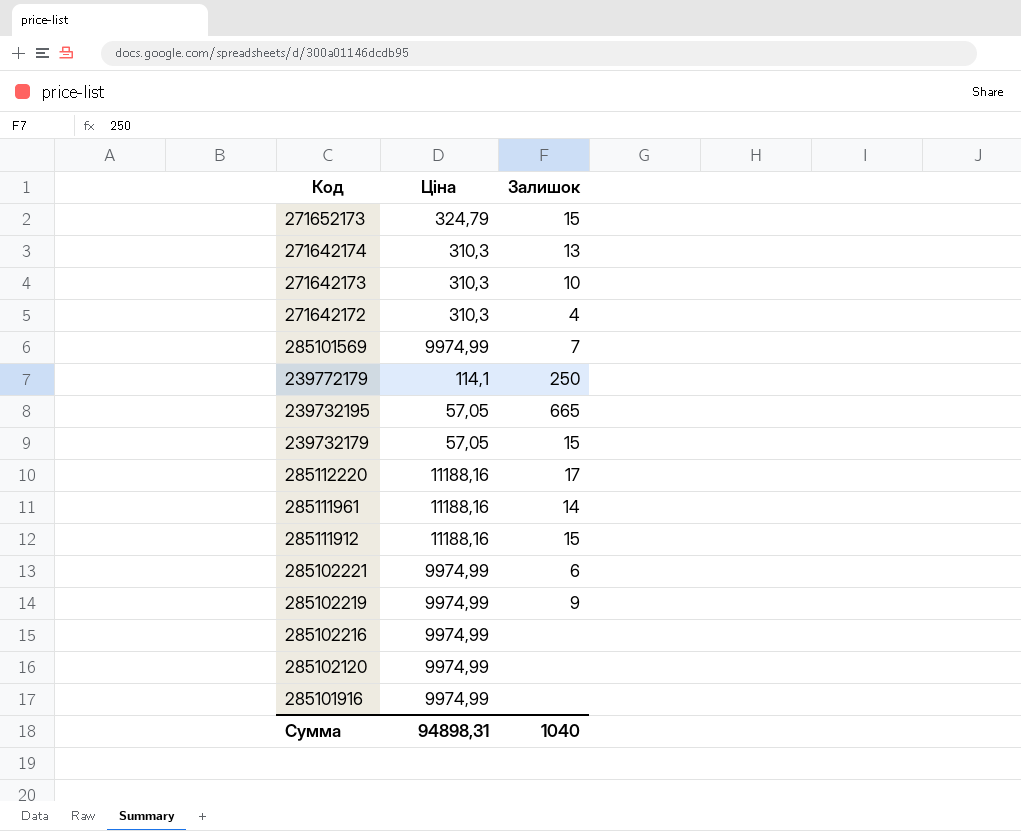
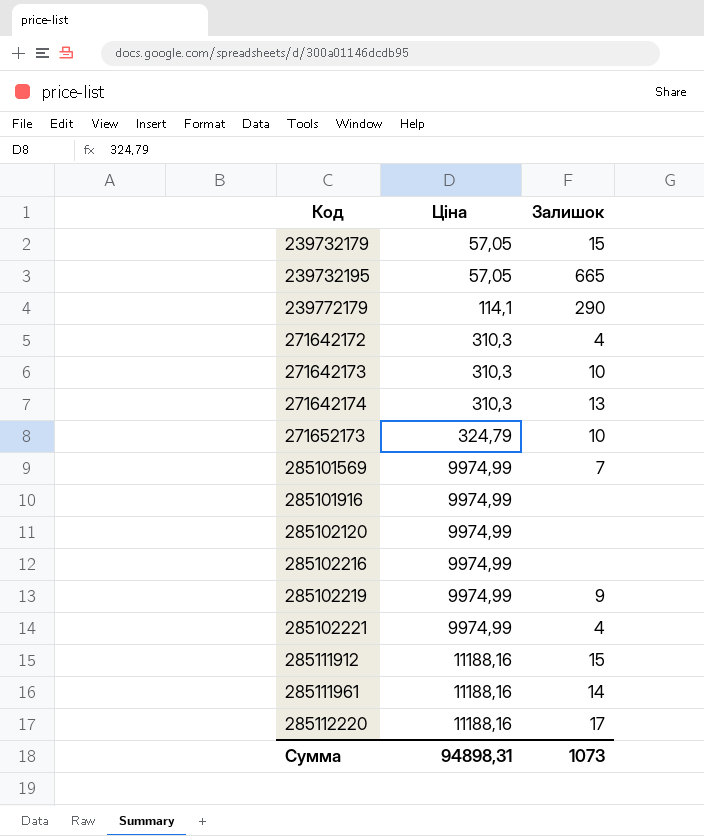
row order: none -> Код ascending
239772179 | Залишок: 250 -> 290
271652173 | Залишок: 15 -> 10
285102221 | Залишок: 6 -> 4
Сумма | Залишок: 1040 -> 1073

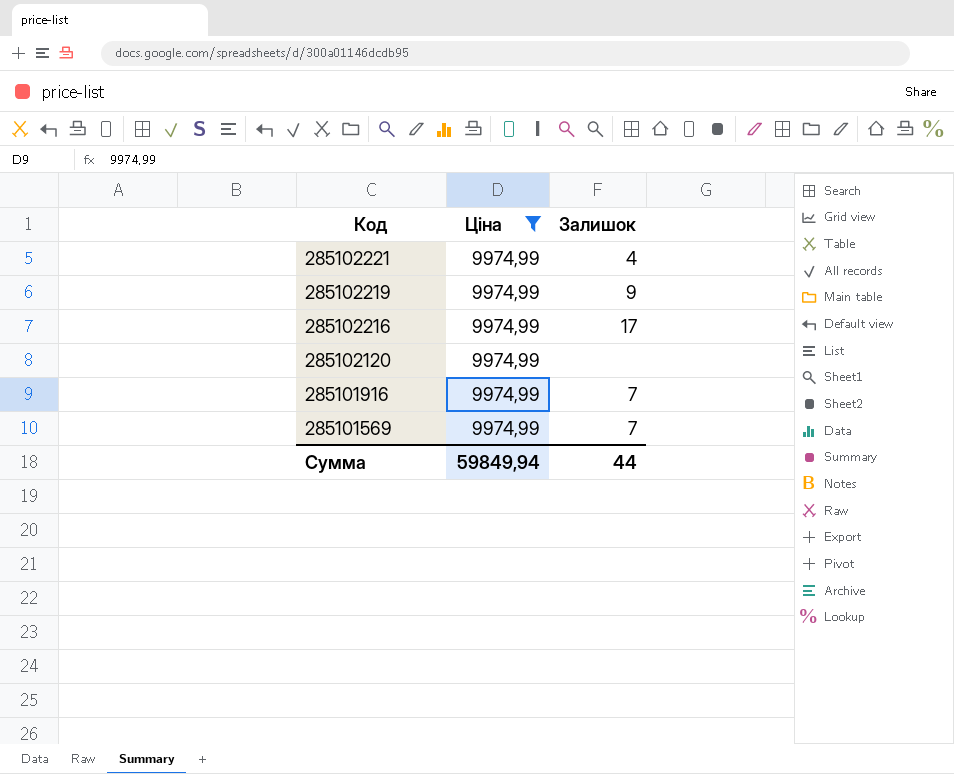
filter: none -> Ціна = 9974,99
row order: Код ascending -> Код descending
285102216 | Залишок: none -> 17
285101916 | Залишок: none -> 7
Сумма | Ціна: 94898,31 -> 59849,94
Сумма | Залишок: 1073 -> 44

